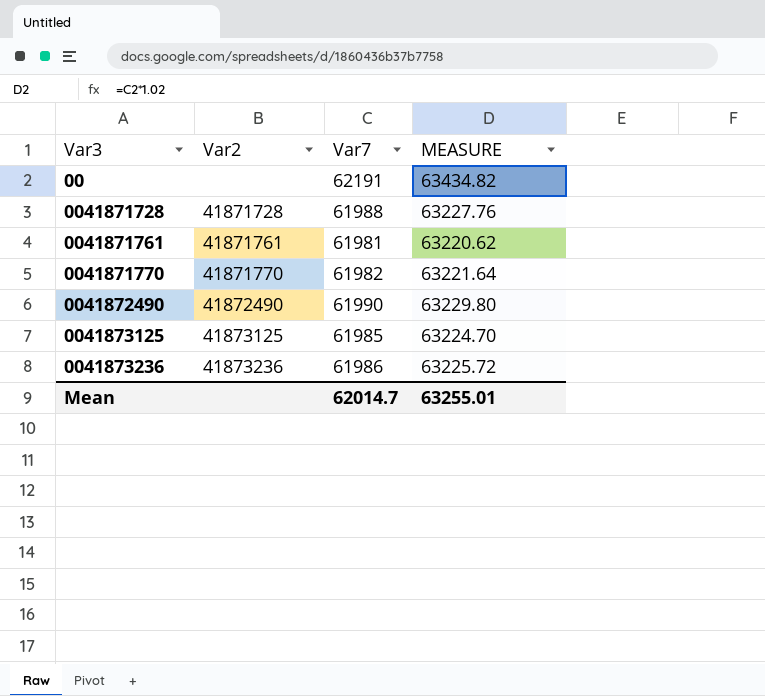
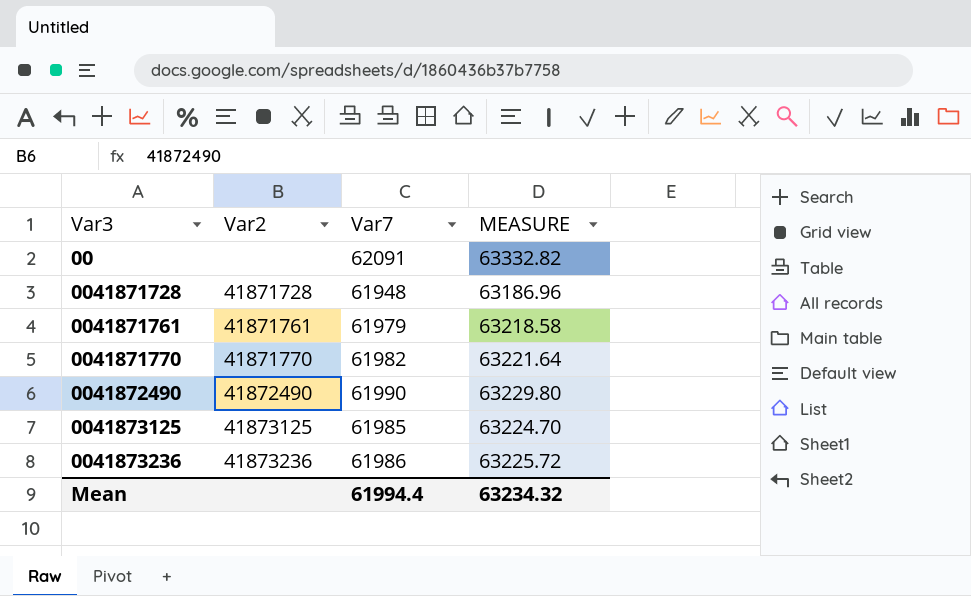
00 | Var7: 62191 -> 62091
00 | MEASURE: 63434.82 -> 63332.82
0041871728 | Var7: 61988 -> 61948
0041871728 | MEASURE: 63227.76 -> 63186.96
0041871761 | Var7: 61981 -> 61979
0041871761 | MEASURE: 63220.62 -> 63218.58
Mean | Var7: 62014.7 -> 61994.4
Mean | MEASURE: 63255.01 -> 63234.32

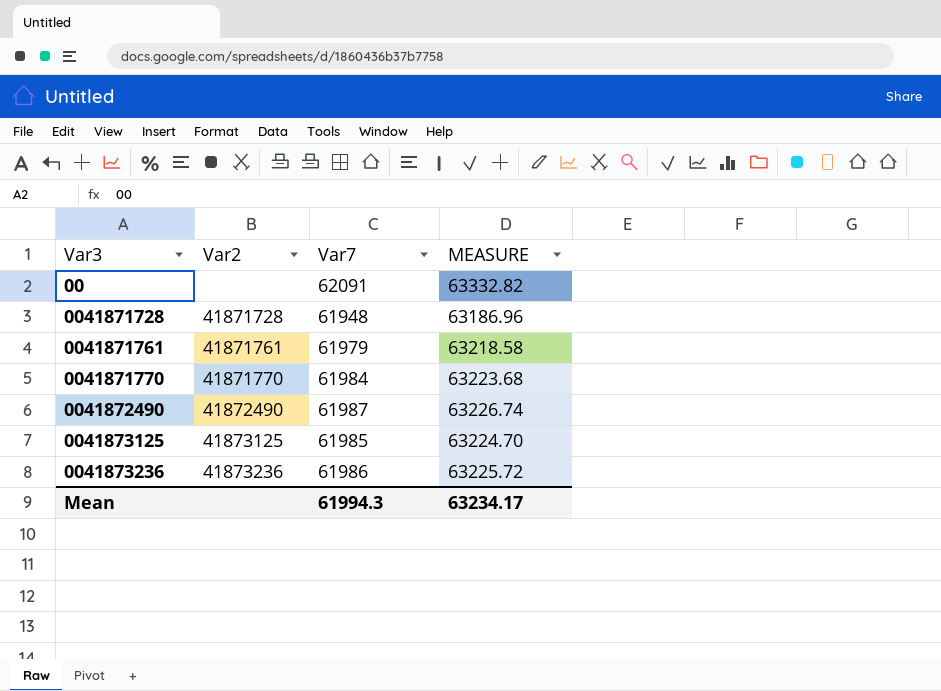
0041871770 | Var7: 61982 -> 61984
0041871770 | MEASURE: 63221.64 -> 63223.68
0041872490 | Var7: 61990 -> 61987
0041872490 | MEASURE: 63229.80 -> 63226.74
Mean | Var7: 61994.4 -> 61994.3
Mean | MEASURE: 63234.32 -> 63234.17

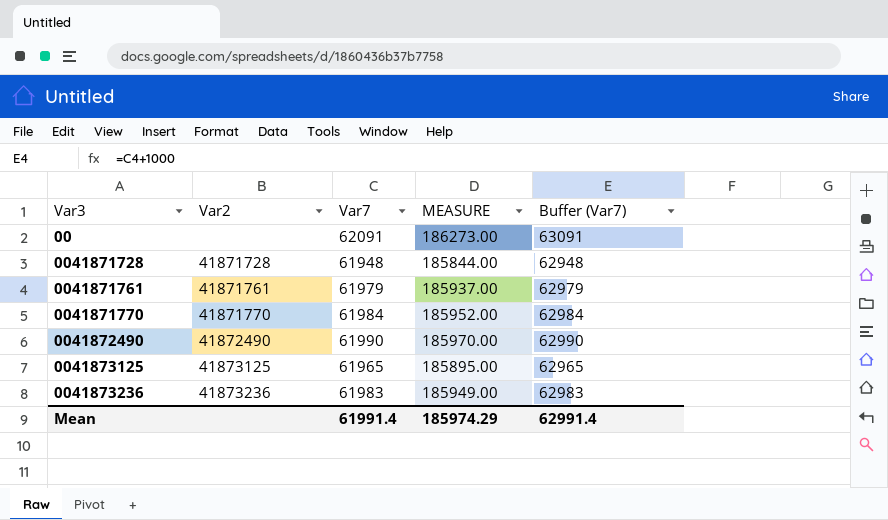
column MEASURE | formula: [Var7] * 1.02 -> [Var7] * 3
column Buffer (Var7) | formula: none -> [Var7] + 1000
0041872490 | Var7: 61987 -> 61990
0041873125 | Var7: 61985 -> 61965
0041873236 | Var7: 61986 -> 61983
Mean | Var7: 61994.3 -> 61991.4
Mean | MEASURE: 63234.17 -> 185974.29

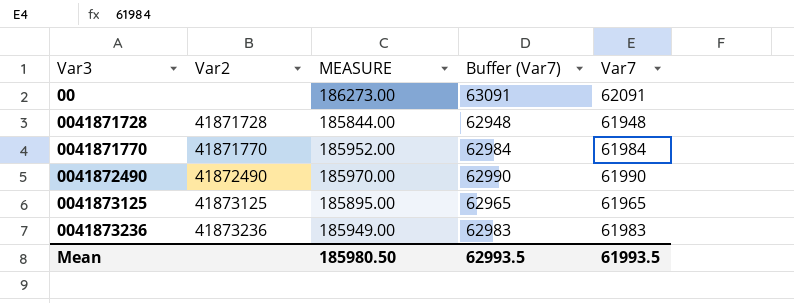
column Var7 | position: 3 -> 5
row 0041871761: 41871761 | 61979 | 185937.00 | 62979 -> none
Mean | MEASURE: 185974.29 -> 185980.50
Mean | Buffer (Var7): 62991.4 -> 62993.5
Mean | Var7: 61991.4 -> 61993.5

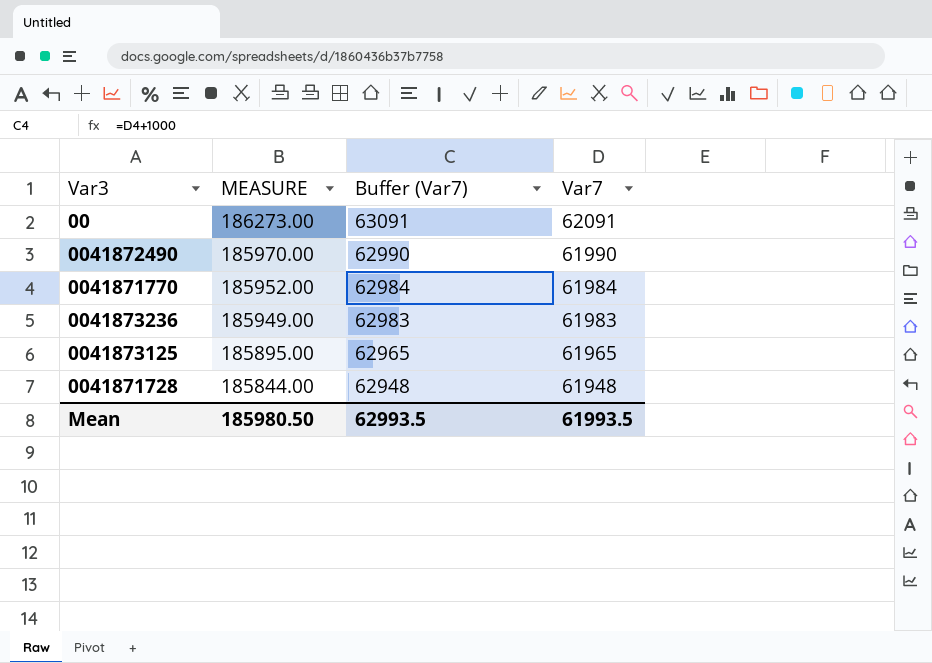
row order: Var3 ascending -> MEASURE descending
column Var2 | position: 2 -> none

